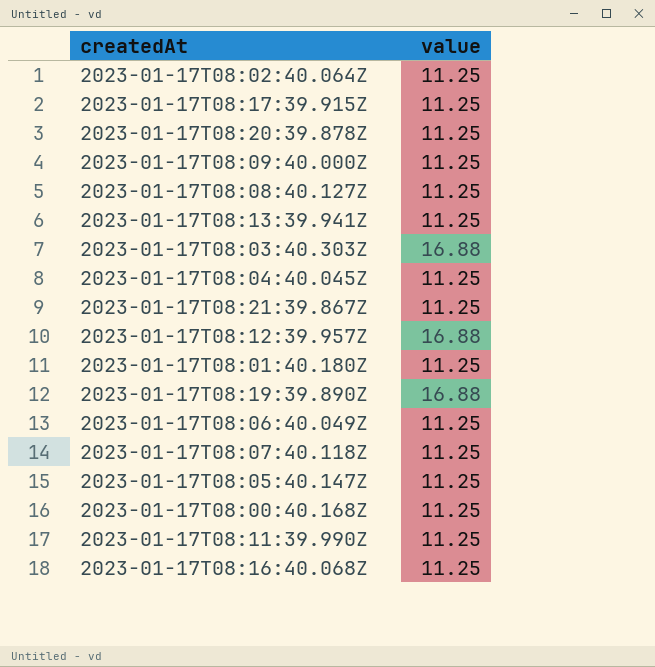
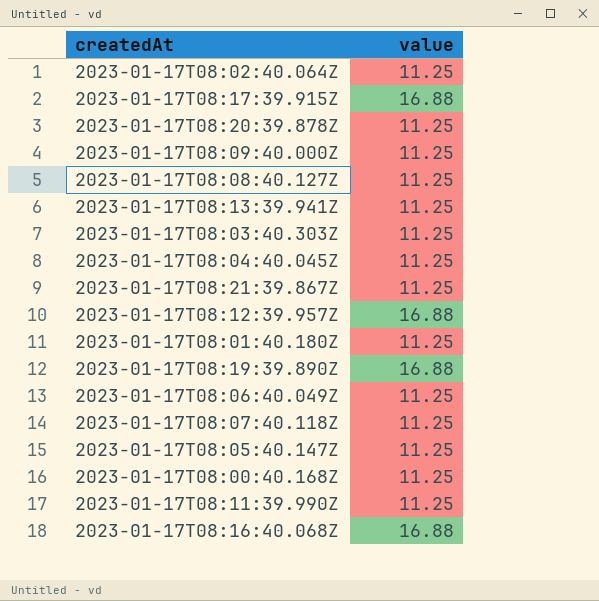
2023-01-17T08:17:39.915Z | value: 11.25 -> 16.88
2023-01-17T08:03:40.303Z | value: 16.88 -> 11.25
2023-01-17T08:16:40.068Z | value: 11.25 -> 16.88

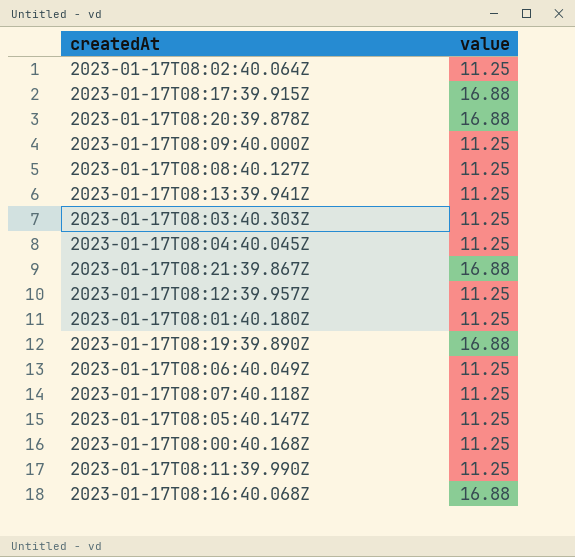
2023-01-17T08:20:39.878Z | value: 11.25 -> 16.88
2023-01-17T08:21:39.867Z | value: 11.25 -> 16.88
2023-01-17T08:12:39.957Z | value: 16.88 -> 11.25

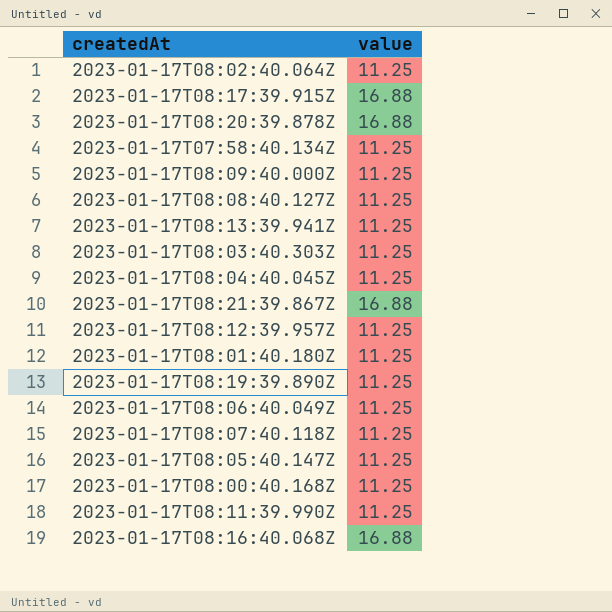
row 2023-01-17T07:58:40.134Z: none -> 11.25
2023-01-17T08:19:39.890Z | value: 16.88 -> 11.25

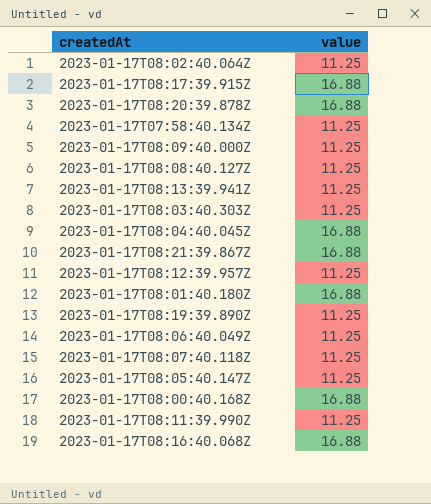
2023-01-17T08:04:40.045Z | value: 11.25 -> 16.88
2023-01-17T08:01:40.180Z | value: 11.25 -> 16.88
2023-01-17T08:00:40.168Z | value: 11.25 -> 16.88

